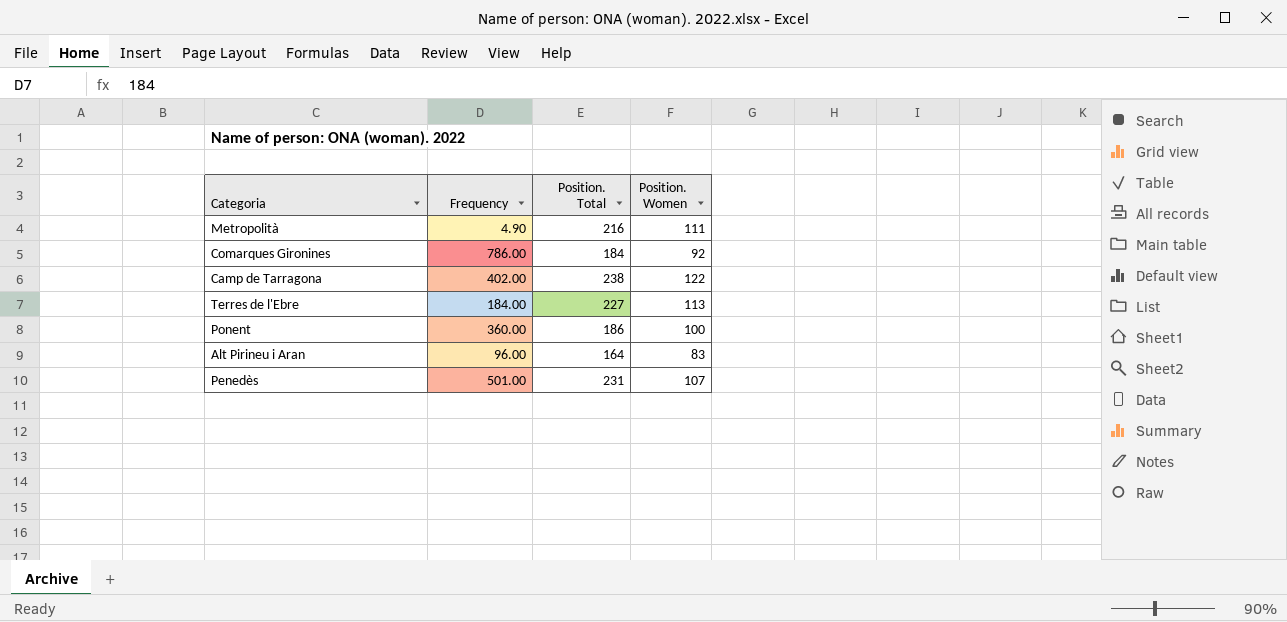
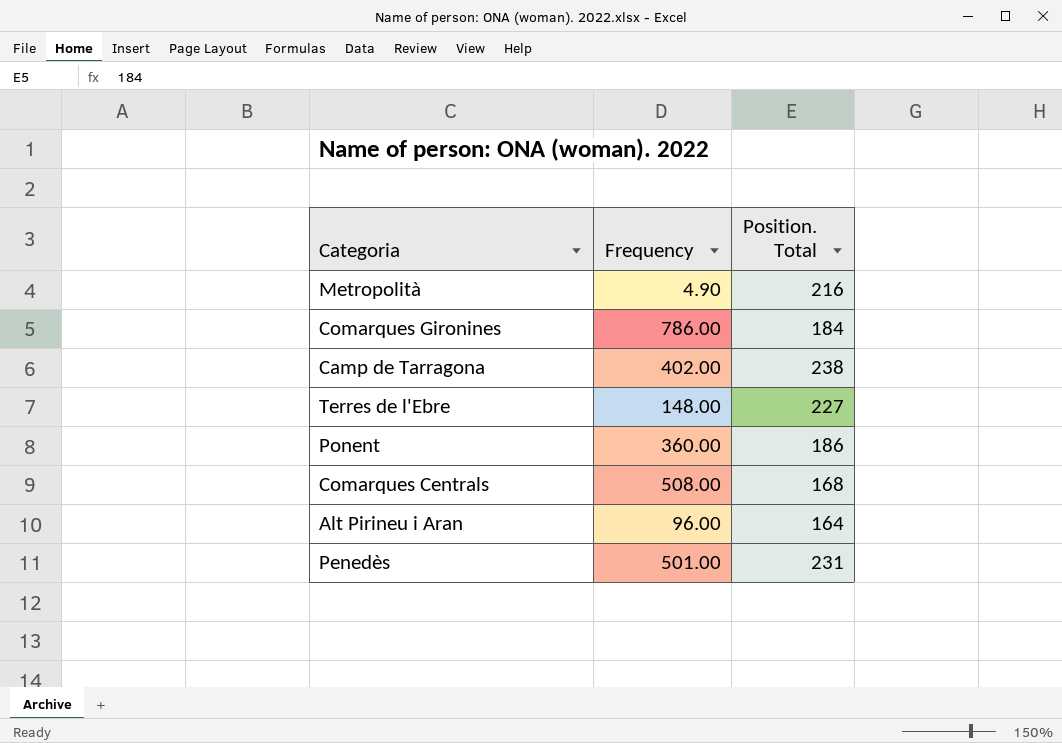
column Position. Women | position: 4 -> none
Terres de l'Ebre | Frequency: 184.00 -> 148.00
row Comarques Centrals: none -> 508.00 | 168

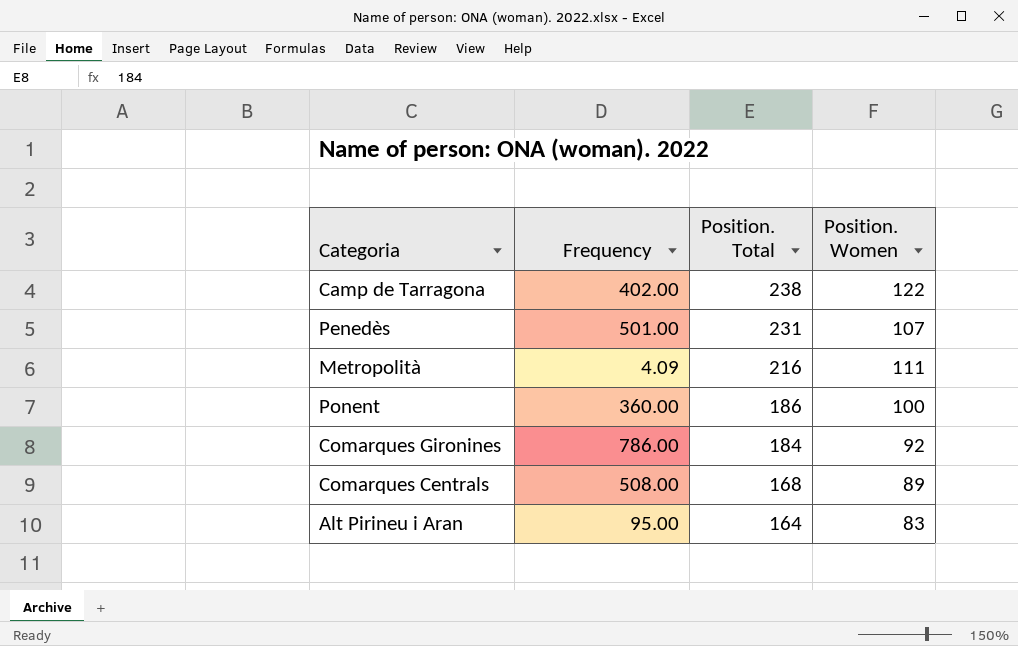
row order: none -> Position. Total descending
column Position. Women | position: none -> 4
row Terres de l'Ebre: 148.00 | 227 -> none
Metropolità | Frequency: 4.90 -> 4.09
Alt Pirineu i Aran | Frequency: 96.00 -> 95.00

